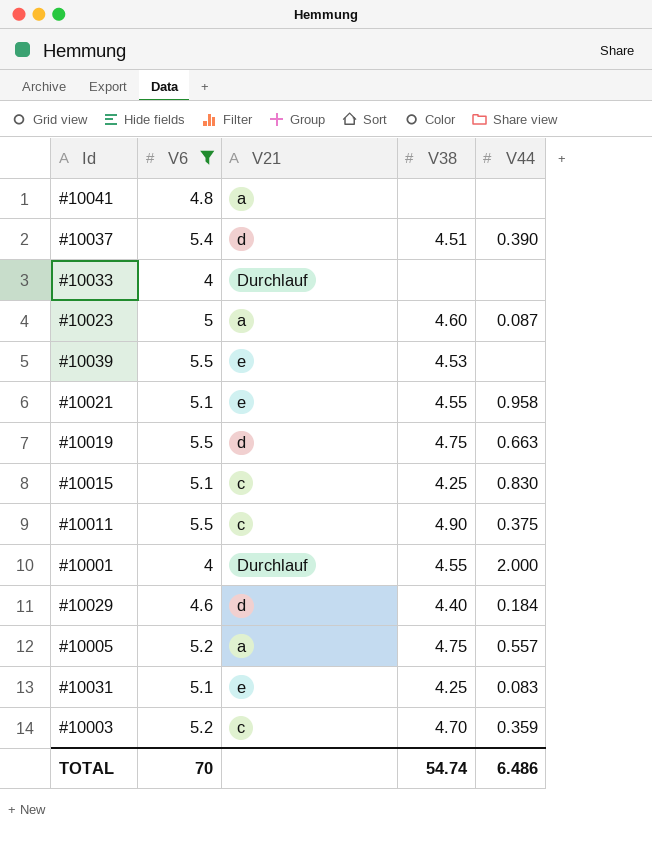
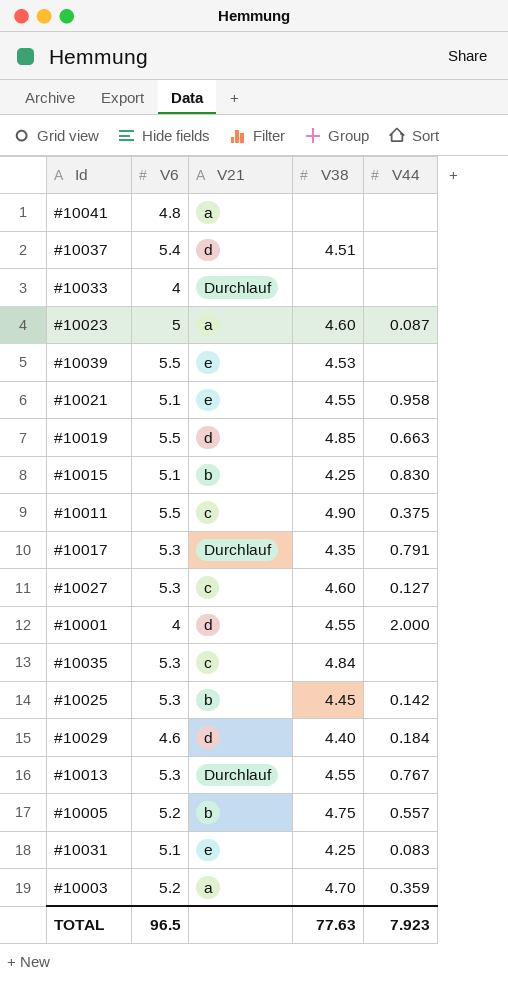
filter: V6 != 5.3 -> none
#10037 | V44: 0.390 -> none
#10019 | V38: 4.75 -> 4.85
#10015 | V21: c -> b
#10001 | V21: Durchlauf -> d
#10005 | V21: a -> b
#10003 | V21: c -> a
TOTAL | V6: 70 -> 96.5
TOTAL | V38: 54.74 -> 77.63
TOTAL | V44: 6.486 -> 7.923

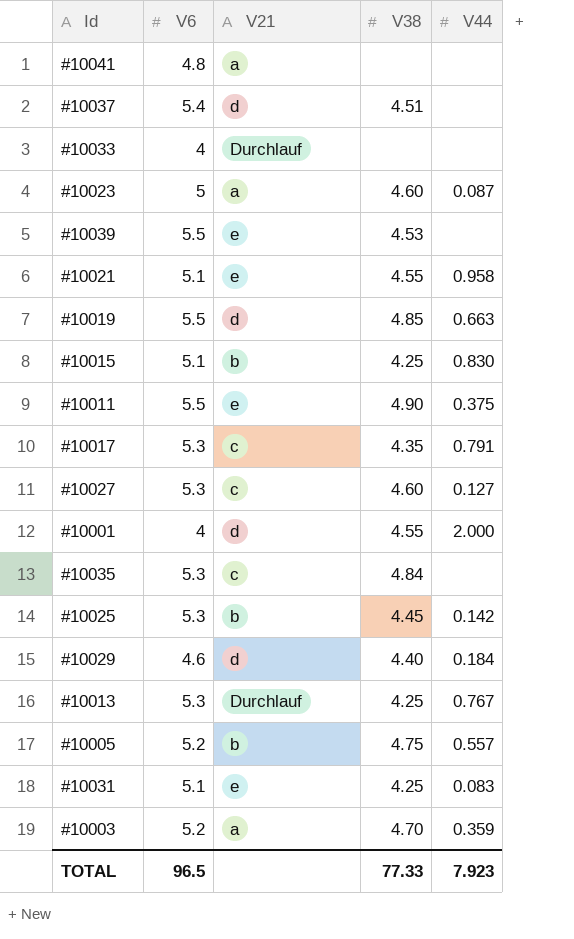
#10011 | V21: c -> e
#10017 | V21: Durchlauf -> c
#10013 | V38: 4.55 -> 4.25
TOTAL | V38: 77.63 -> 77.33

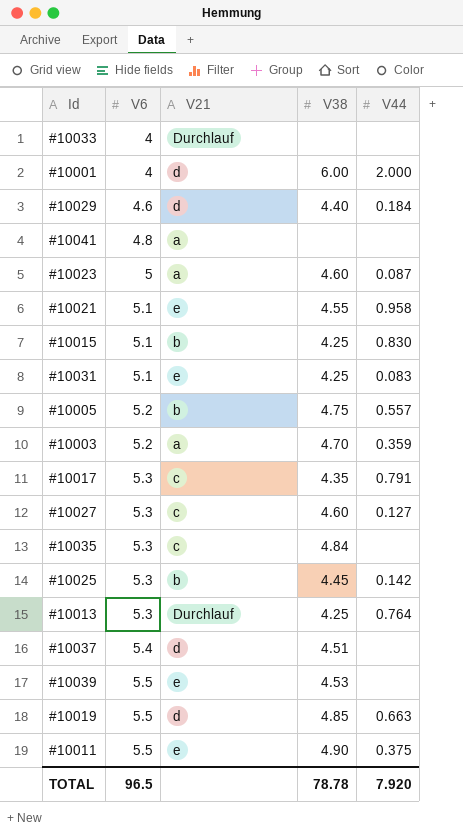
row order: none -> V6 ascending
#10001 | V38: 4.55 -> 6.00
#10013 | V44: 0.767 -> 0.764
TOTAL | V38: 77.33 -> 78.78
TOTAL | V44: 7.923 -> 7.920

